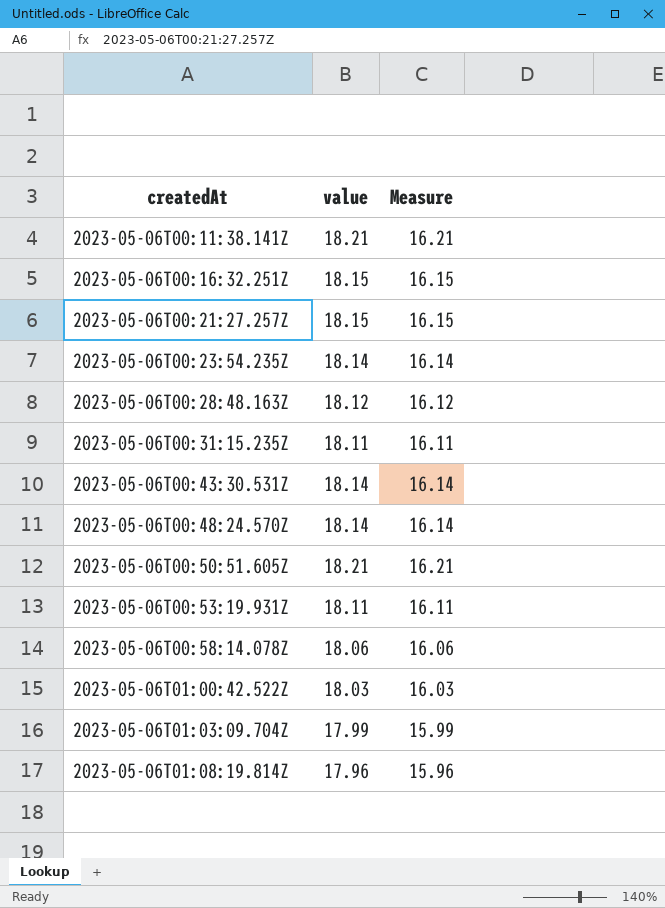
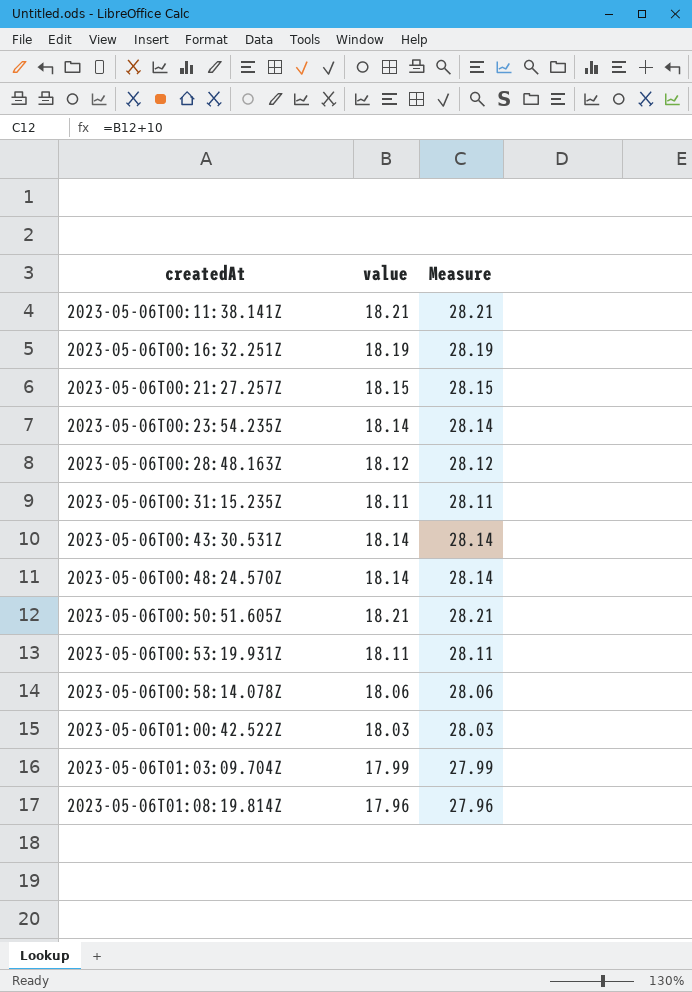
column Measure | formula: [value] - 2 -> [value] + 10
2023-05-06T00:16:32.251Z | value: 18.15 -> 18.19

